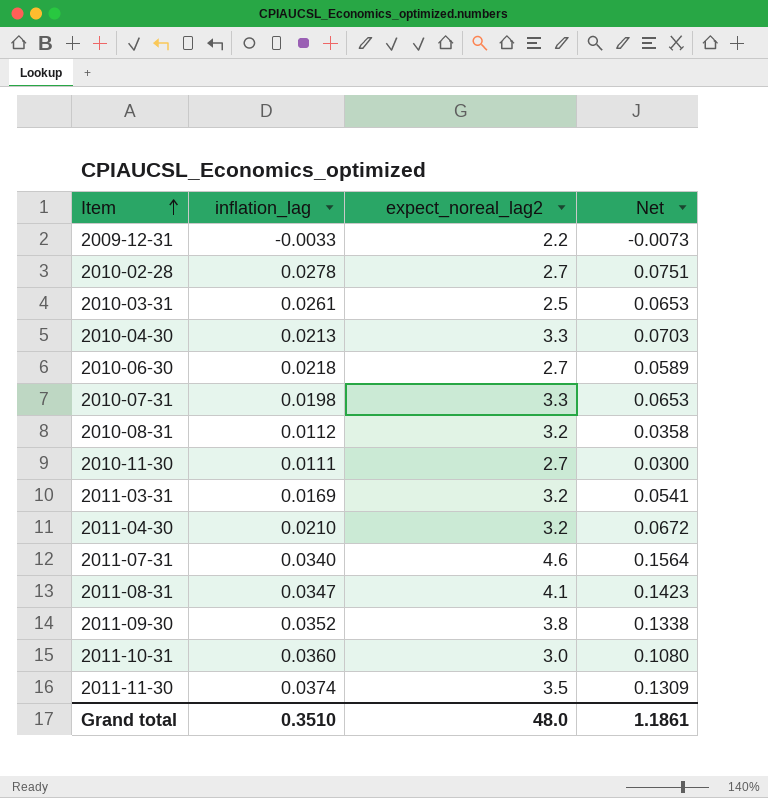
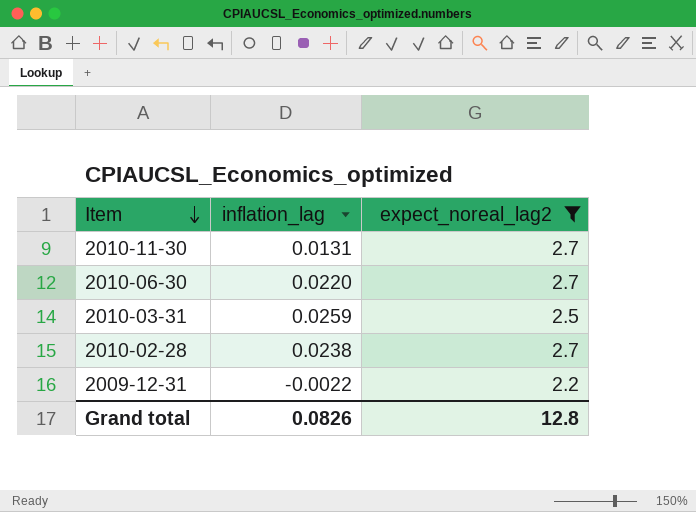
filter: none -> expect_noreal_lag2 <= 2.7
row order: Item ascending -> Item descending
column Net | formula: [inflation_lag] * [expect_noreal_lag2] -> none
2010-11-30 | inflation_lag: 0.0111 -> 0.0131
2010-06-30 | inflation_lag: 0.0218 -> 0.0220
2010-03-31 | inflation_lag: 0.0261 -> 0.0259
2010-02-28 | inflation_lag: 0.0278 -> 0.0238
2009-12-31 | inflation_lag: -0.0033 -> -0.0022
Grand total | inflation_lag: 0.3510 -> 0.0826
Grand total | expect_noreal_lag2: 48.0 -> 12.8

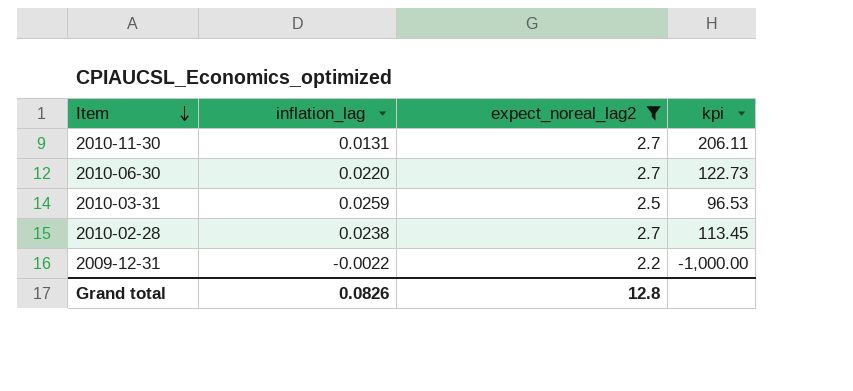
column kpi | formula: none -> [expect_noreal_lag2] / [inflation_lag]

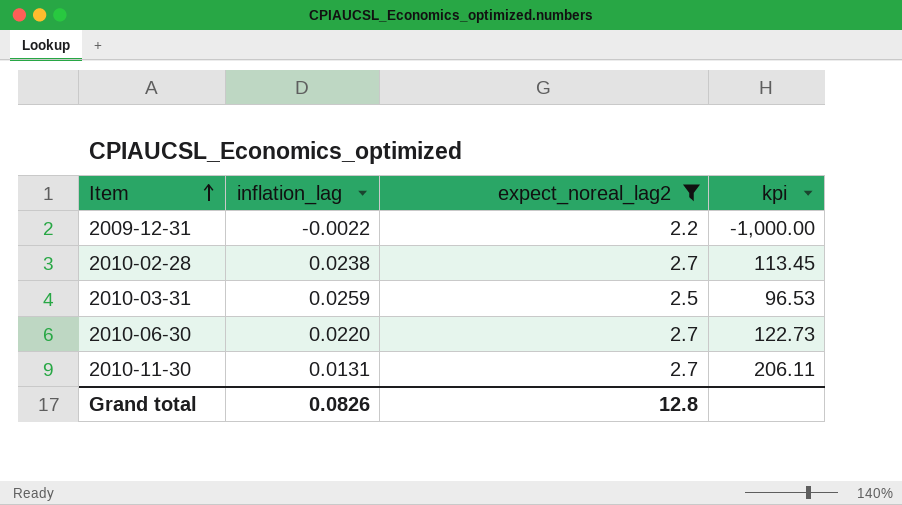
row order: Item descending -> Item ascending

